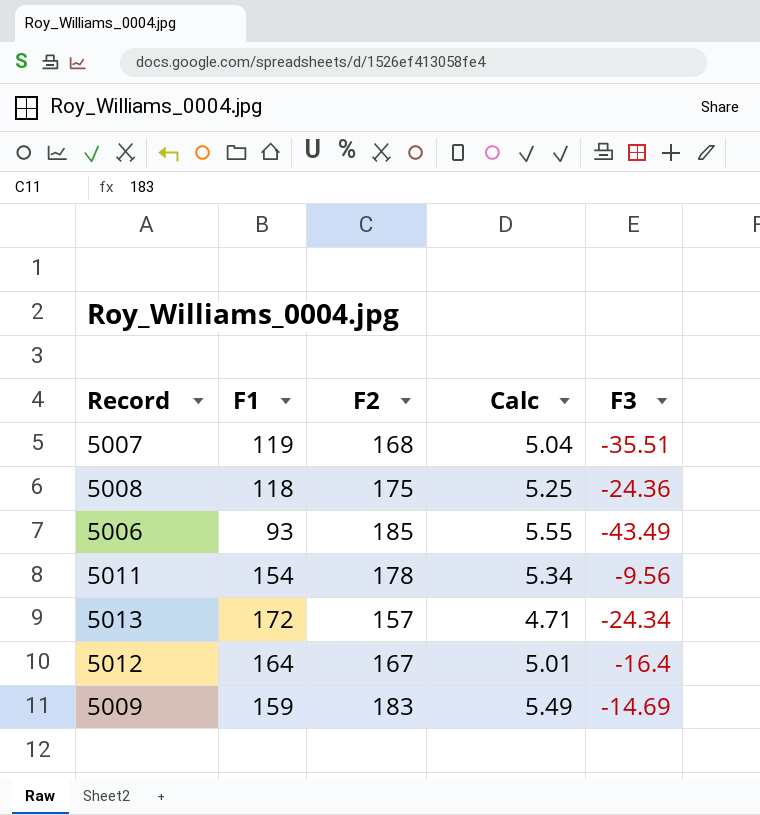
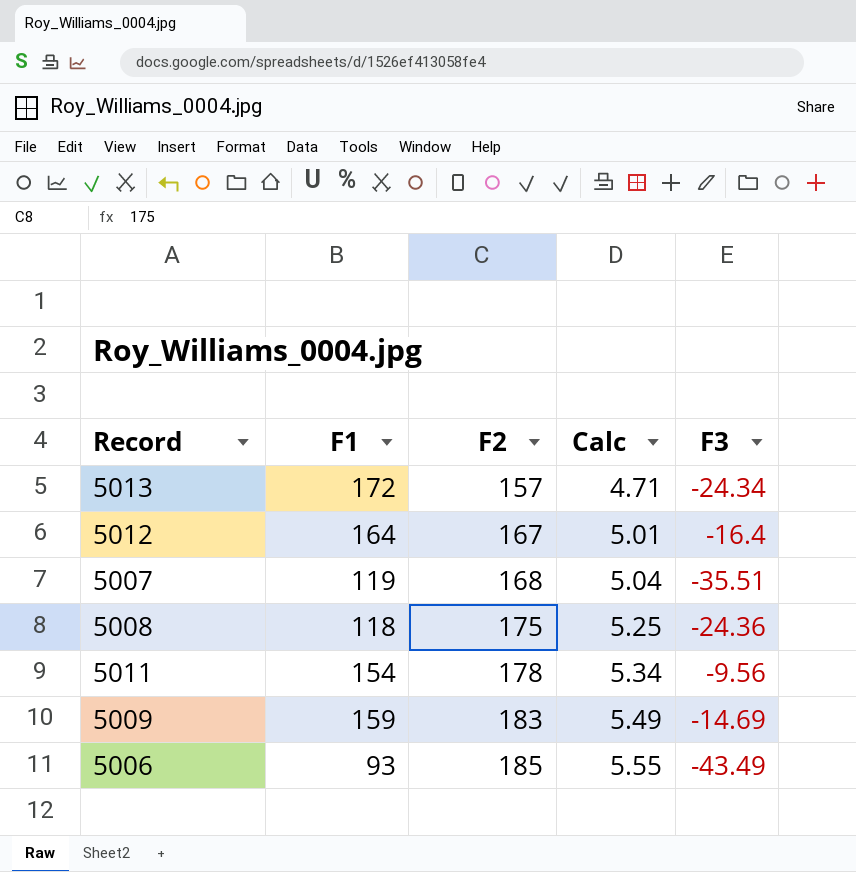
row order: none -> F2 ascending

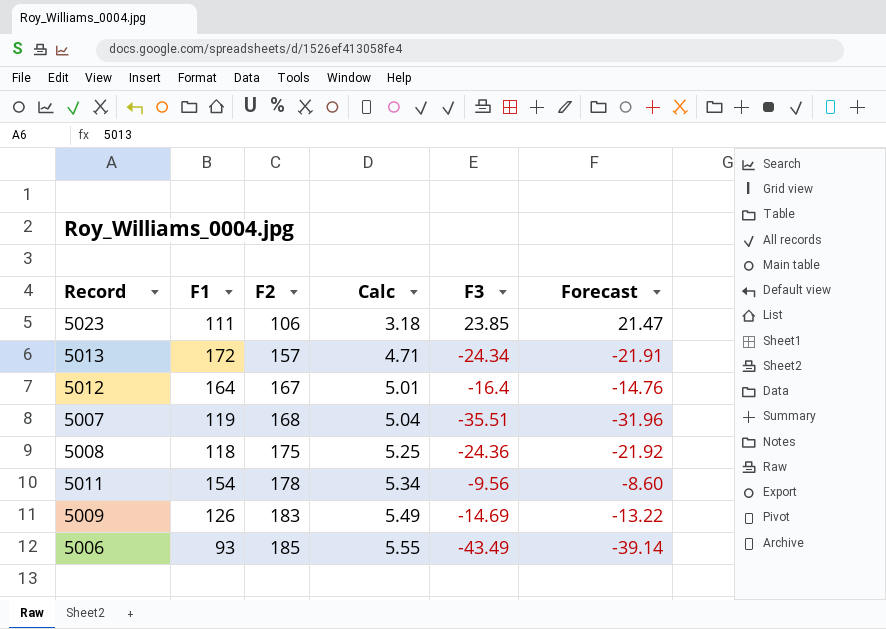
column Forecast | formula: none -> [F3] * 0.9
row 5023: none -> 111 | 106 | 3.18 | 23.85 | 21.47
5009 | F1: 159 -> 126

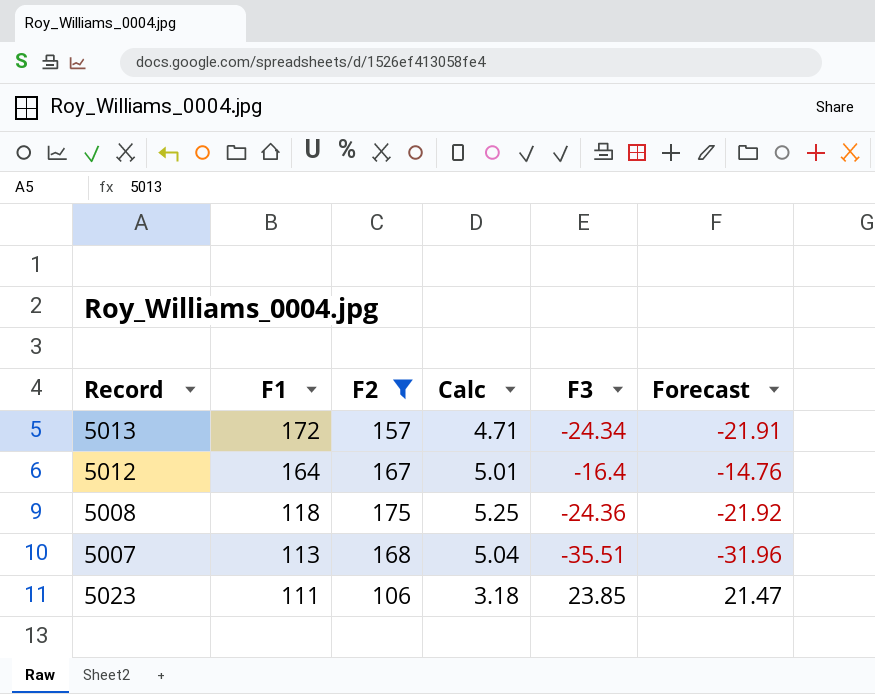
filter: none -> F2 <= 175
row order: F2 ascending -> F1 descending
5007 | F1: 119 -> 113

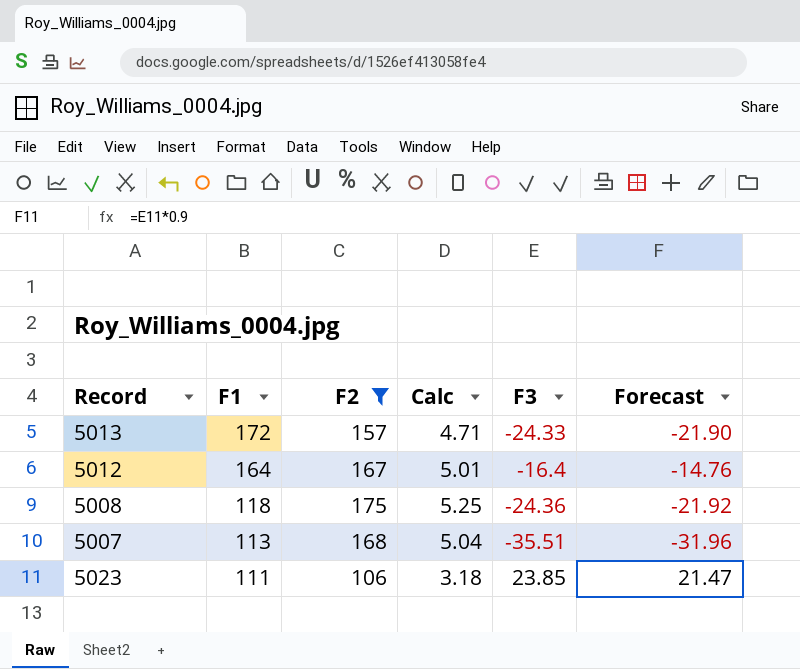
5013 | F3: -24.34 -> -24.33
5013 | Forecast: -21.91 -> -21.90

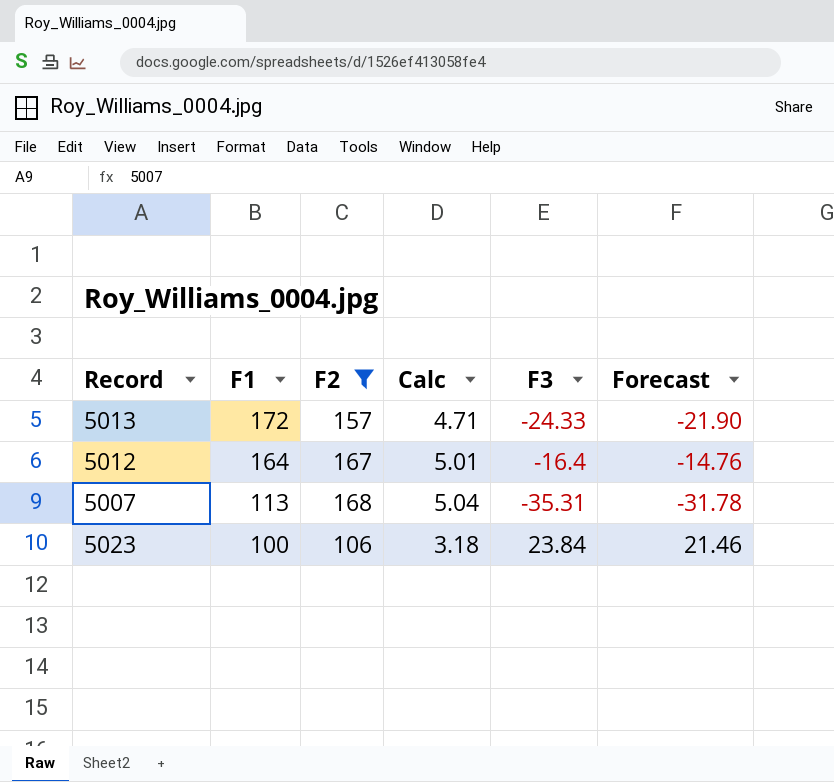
row 5008: 118 | 175 | 5.25 | -24.36 | -21.92 -> none
5007 | F3: -35.51 -> -35.31
5007 | Forecast: -31.96 -> -31.78
5023 | F1: 111 -> 100
5023 | F3: 23.85 -> 23.84
5023 | Forecast: 21.47 -> 21.46

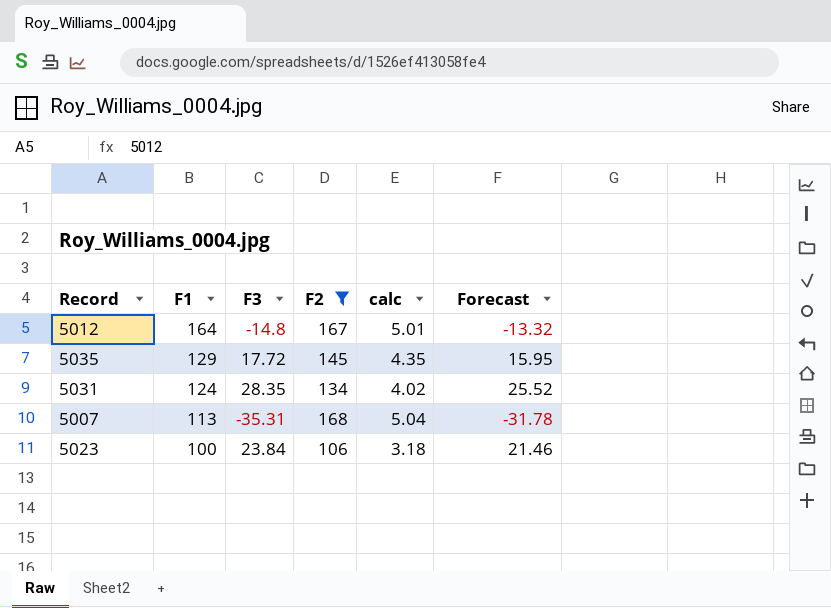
column F3 | position: 5 -> 3
column name: Calc -> calc
row 5013: 172 | 157 | 4.71 | -24.33 | -21.90 -> none
5012 | F3: -16.4 -> -14.8
5012 | Forecast: -14.76 -> -13.32
row 5035: none -> 129 | 17.72 | 145 | 4.35 | 15.95
row 5031: none -> 124 | 28.35 | 134 | 4.02 | 25.52

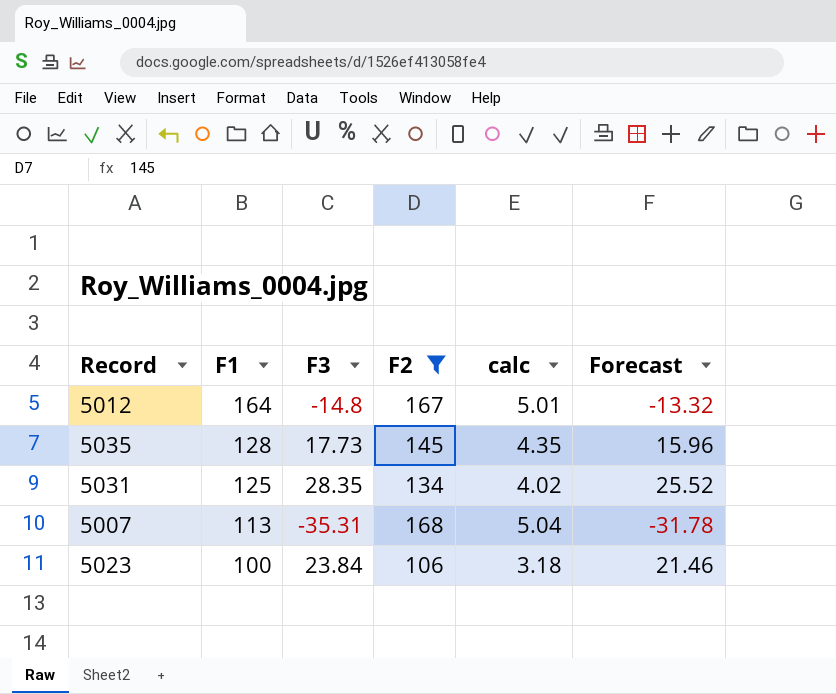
5035 | F1: 129 -> 128
5035 | F3: 17.72 -> 17.73
5035 | Forecast: 15.95 -> 15.96
5031 | F1: 124 -> 125

